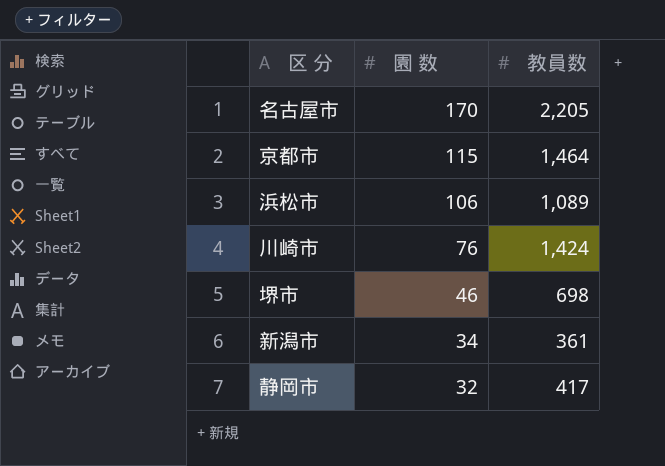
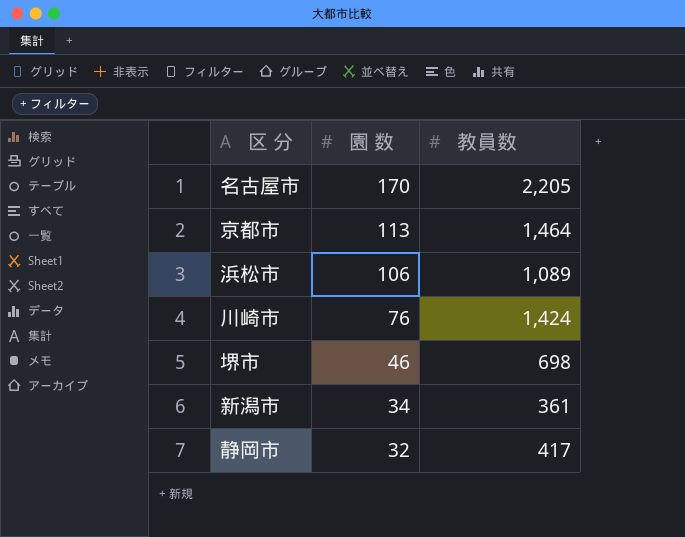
京都市 | 園 数: 115 -> 113

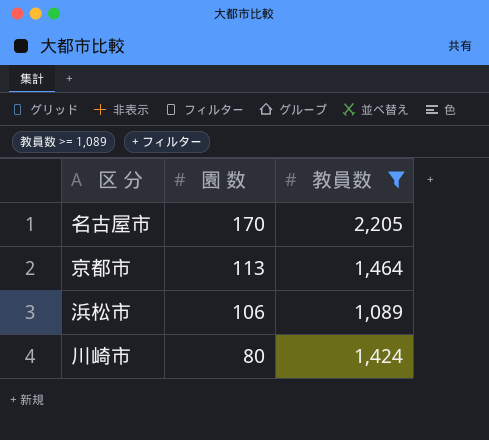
filter: none -> 教員数 >= 1,089
川崎市 | 園 数: 76 -> 80

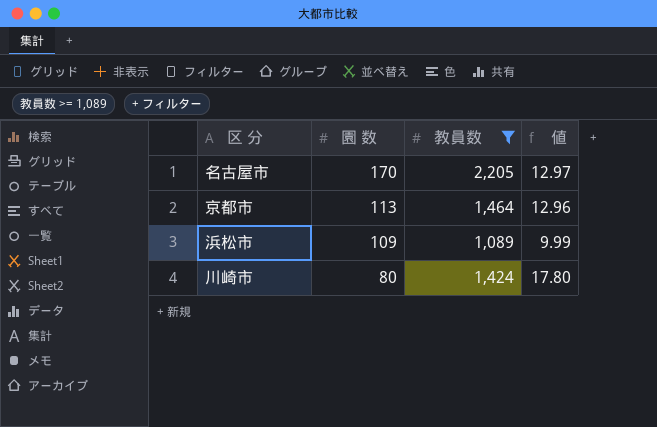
column 値 | formula: none -> [教員数] / [園 数]
浜松市 | 園 数: 106 -> 109

